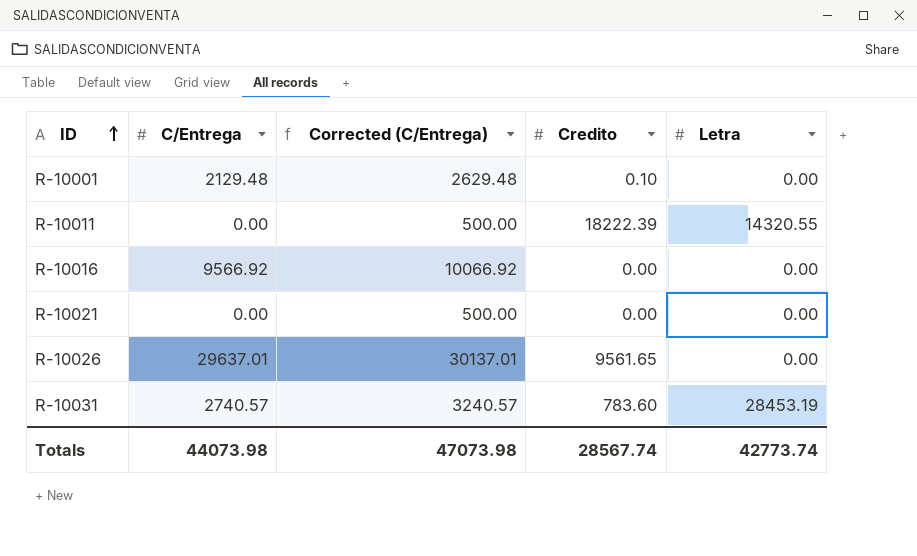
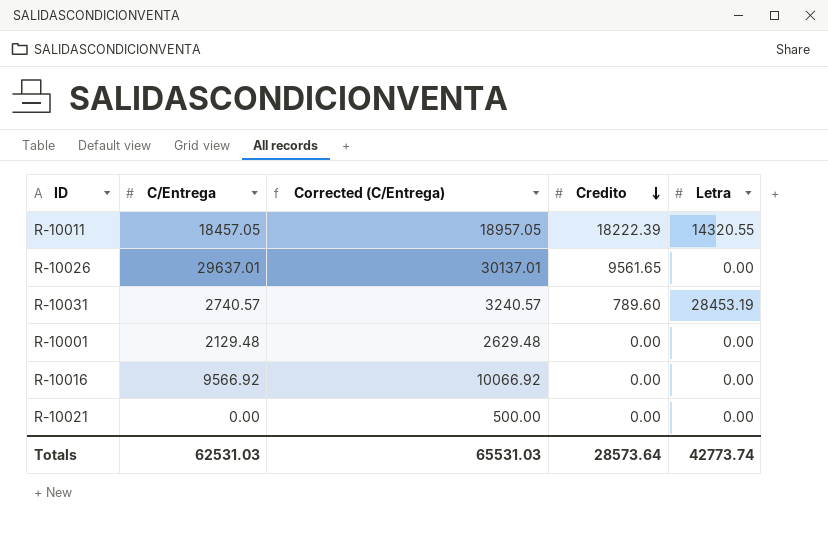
row order: ID ascending -> Credito descending
R-10011 | C/Entrega: 0.00 -> 18457.05
R-10011 | Corrected (C/Entrega): 500.00 -> 18957.05
R-10031 | Credito: 783.60 -> 789.60
R-10001 | Credito: 0.10 -> 0.00
Totals | C/Entrega: 44073.98 -> 62531.03
Totals | Corrected (C/Entrega): 47073.98 -> 65531.03
Totals | Credito: 28567.74 -> 28573.64

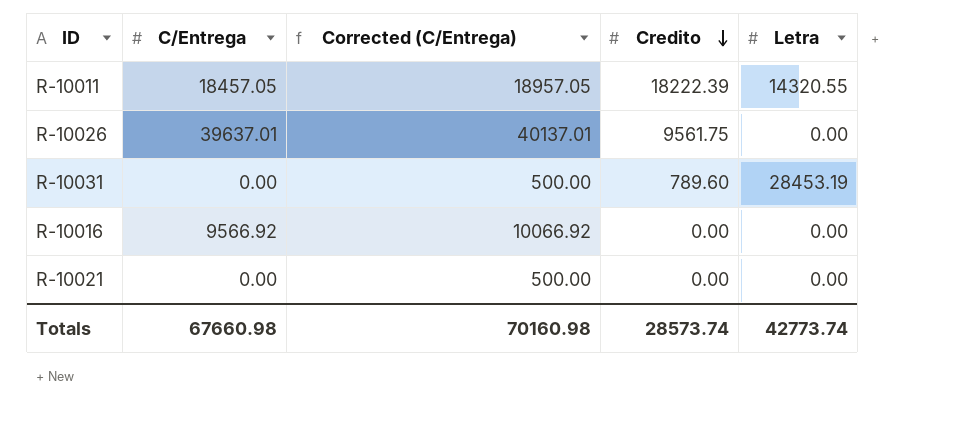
row R-10001: 2129.48 | 2629.48 | 0.00 | 0.00 -> none
R-10026 | C/Entrega: 29637.01 -> 39637.01
R-10026 | Corrected (C/Entrega): 30137.01 -> 40137.01
R-10026 | Credito: 9561.65 -> 9561.75
R-10031 | C/Entrega: 2740.57 -> 0.00
R-10031 | Corrected (C/Entrega): 3240.57 -> 500.00
Totals | C/Entrega: 62531.03 -> 67660.98
Totals | Corrected (C/Entrega): 65531.03 -> 70160.98
Totals | Credito: 28573.64 -> 28573.74

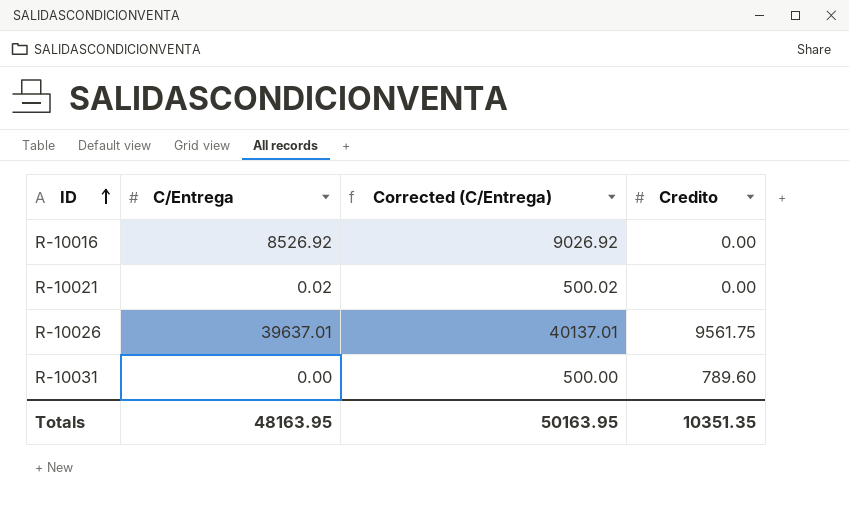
row order: Credito descending -> ID ascending
column Letra | position: 5 -> none
row R-10011: 18457.05 | 18957.05 | 18222.39 | 14320.55 -> none
R-10016 | C/Entrega: 9566.92 -> 8526.92
R-10016 | Corrected (C/Entrega): 10066.92 -> 9026.92
R-10021 | C/Entrega: 0.00 -> 0.02
R-10021 | Corrected (C/Entrega): 500.00 -> 500.02
Totals | C/Entrega: 67660.98 -> 48163.95
Totals | Corrected (C/Entrega): 70160.98 -> 50163.95
Totals | Credito: 28573.74 -> 10351.35

